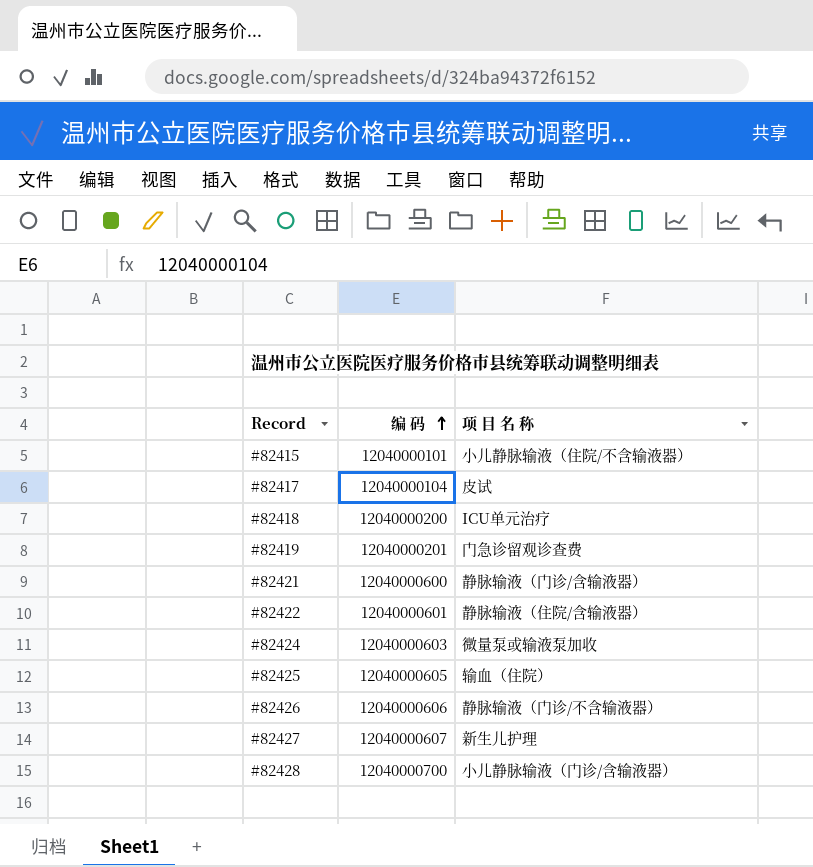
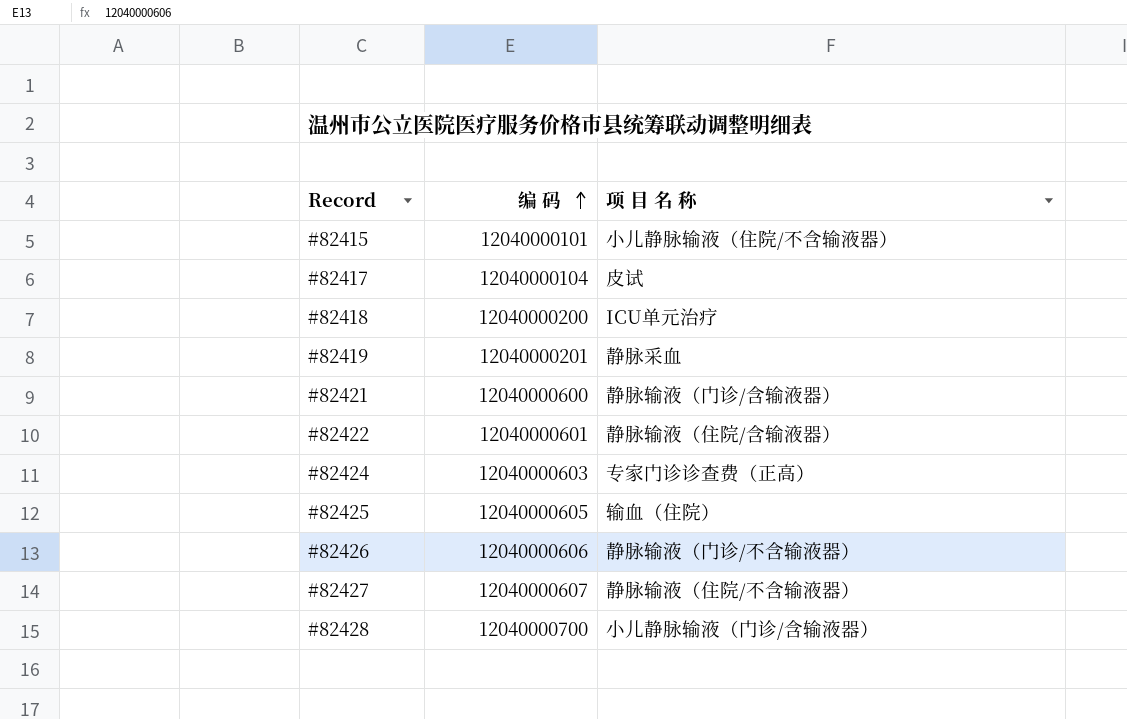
#82419 | 项 目 名 称: 门急诊留观诊查费 -> 静脉采血
#82424 | 项 目 名 称: 微量泵或输液泵加收 -> 专家门诊诊查费（正高）
#82427 | 项 目 名 称: 新生儿护理 -> 静脉输液（住院/不含输液器）

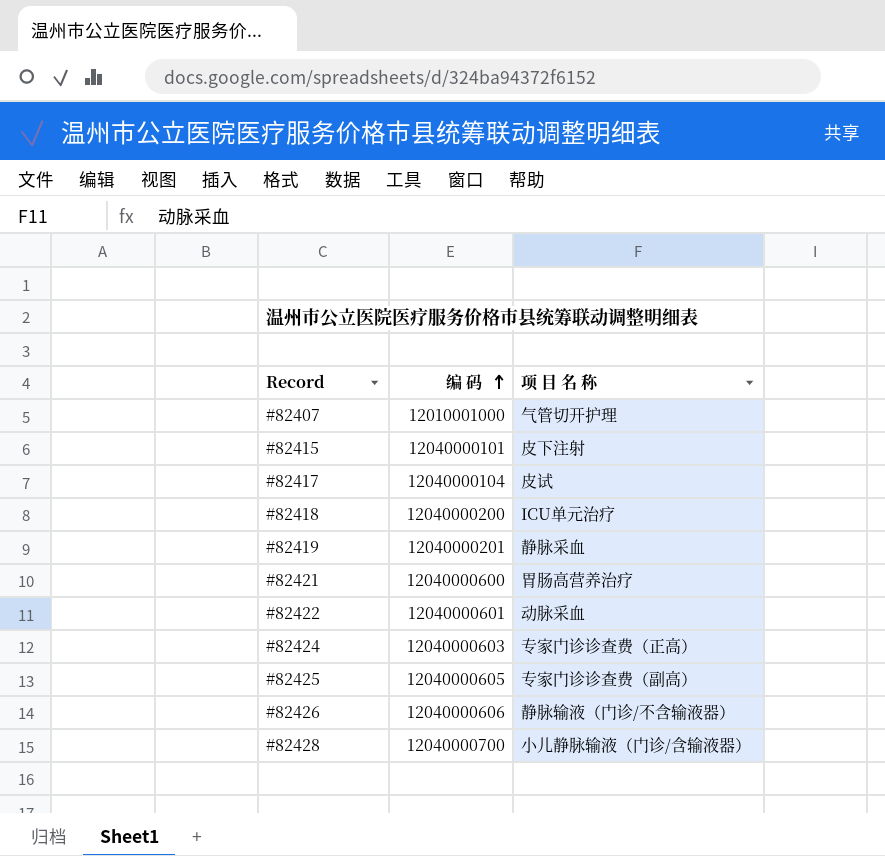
row #82427: 12040000607 | 静脉输液（住院/不含输液器） -> none
row #82407: none -> 12010001000 | 气管切开护理
#82415 | 项 目 名 称: 小儿静脉输液（住院/不含输液器） -> 皮下注射
#82421 | 项 目 名 称: 静脉输液（门诊/含输液器） -> 胃肠高营养治疗
#82422 | 项 目 名 称: 静脉输液（住院/含输液器） -> 动脉采血
#82425 | 项 目 名 称: 输血（住院） -> 专家门诊诊查费（副高）

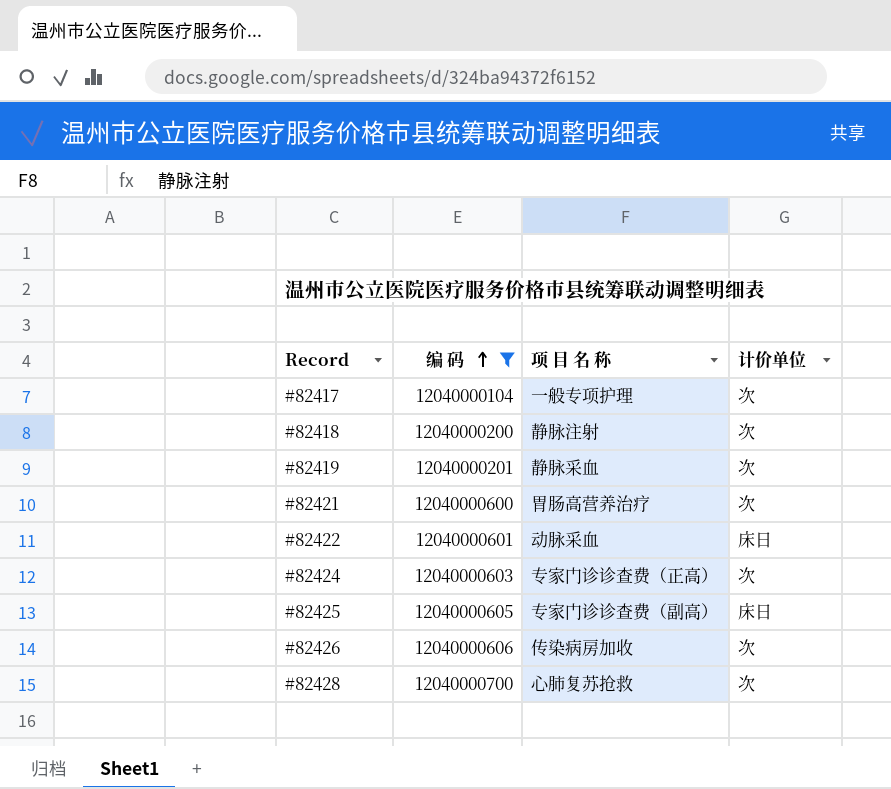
filter: none -> 编 码 >= 12040000104
column 计价单位 | position: none -> 4
#82417 | 项 目 名 称: 皮试 -> 一般专项护理
#82418 | 项 目 名 称: ICU单元治疗 -> 静脉注射
#82426 | 项 目 名 称: 静脉输液（门诊/不含输液器） -> 传染病房加收
#82428 | 项 目 名 称: 小儿静脉输液（门诊/含输液器） -> 心肺复苏抢救

